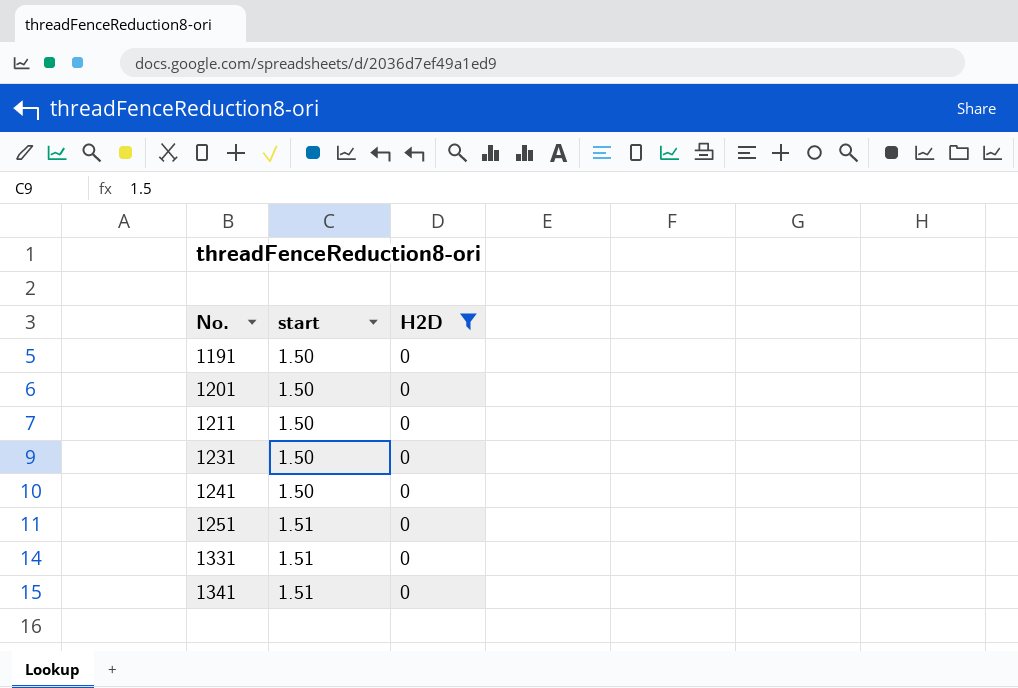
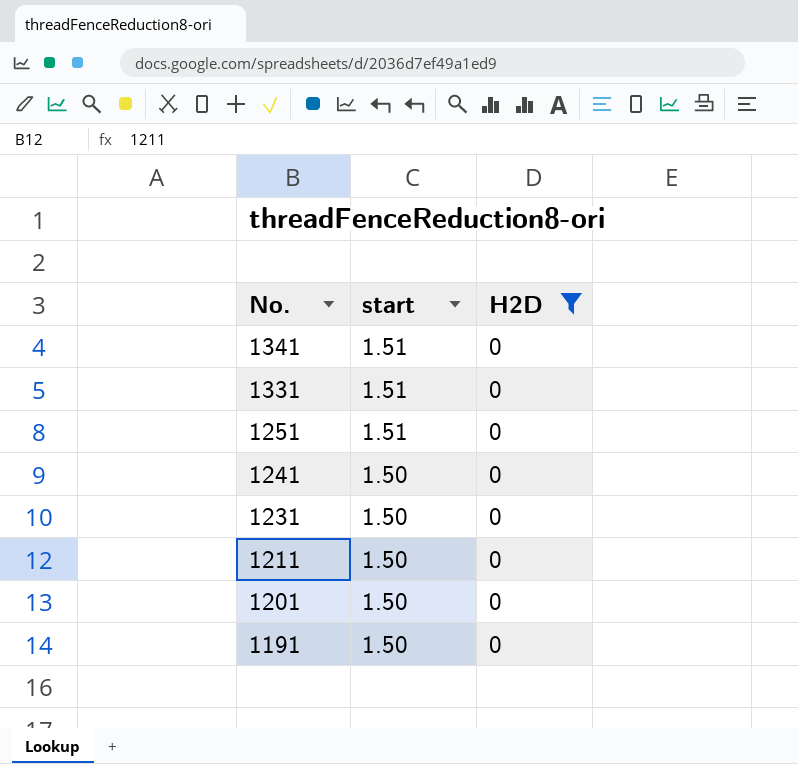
row order: No. ascending -> No. descending

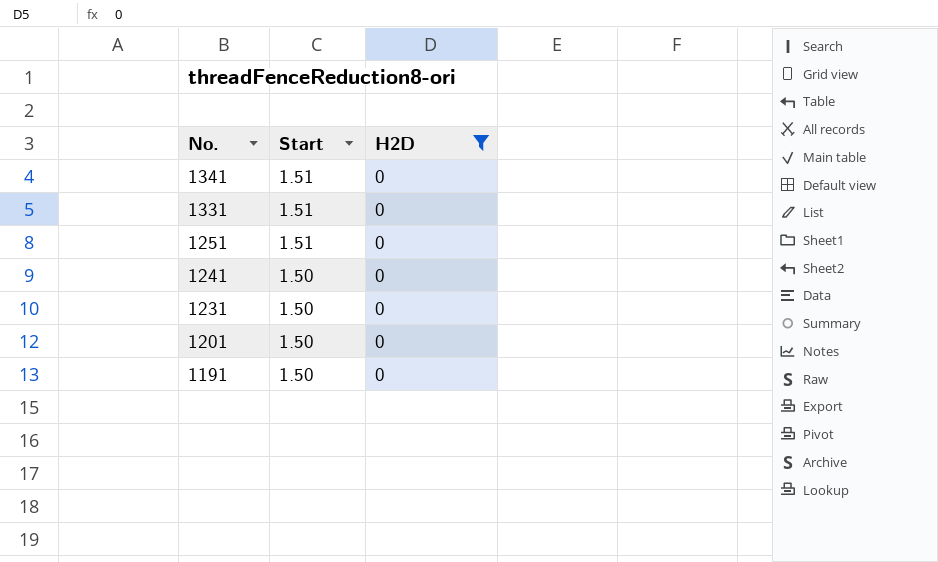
column name: start -> Start
row 1211: 1.50 | 0 -> none

